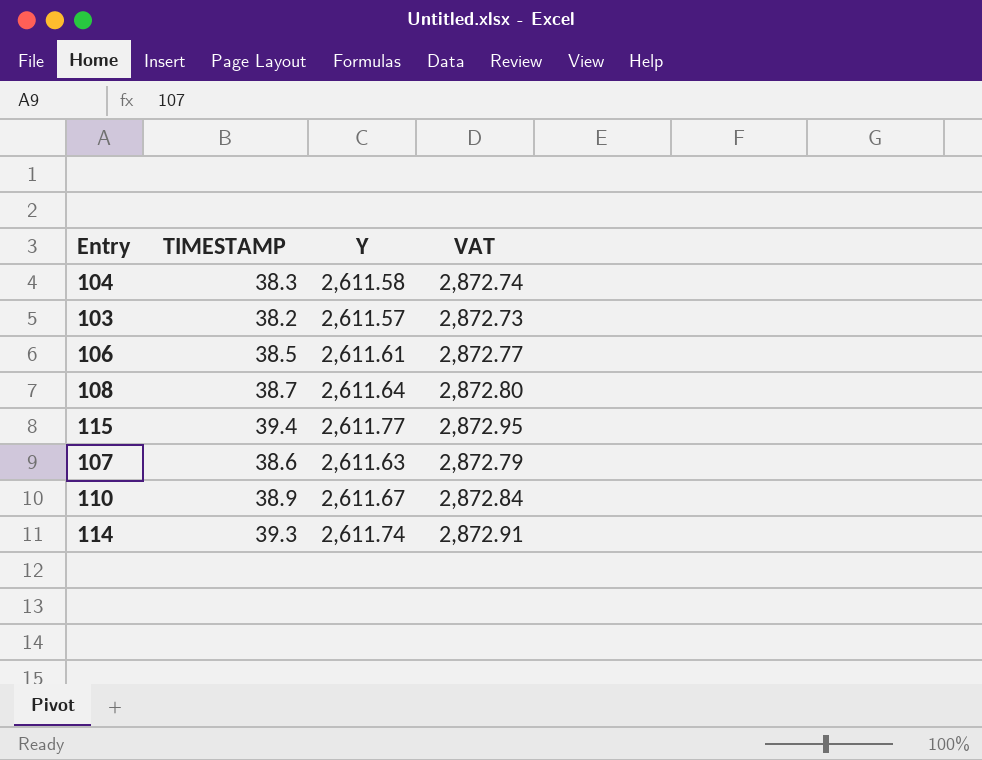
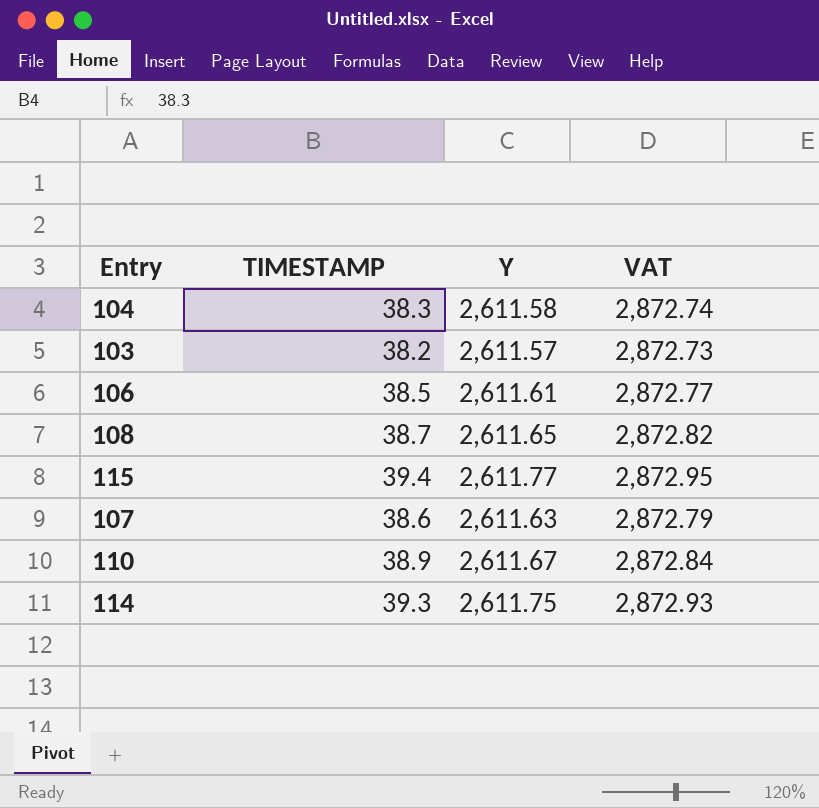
108 | Y: 2,611.64 -> 2,611.65
108 | VAT: 2,872.80 -> 2,872.82
114 | Y: 2,611.74 -> 2,611.75
114 | VAT: 2,872.91 -> 2,872.93

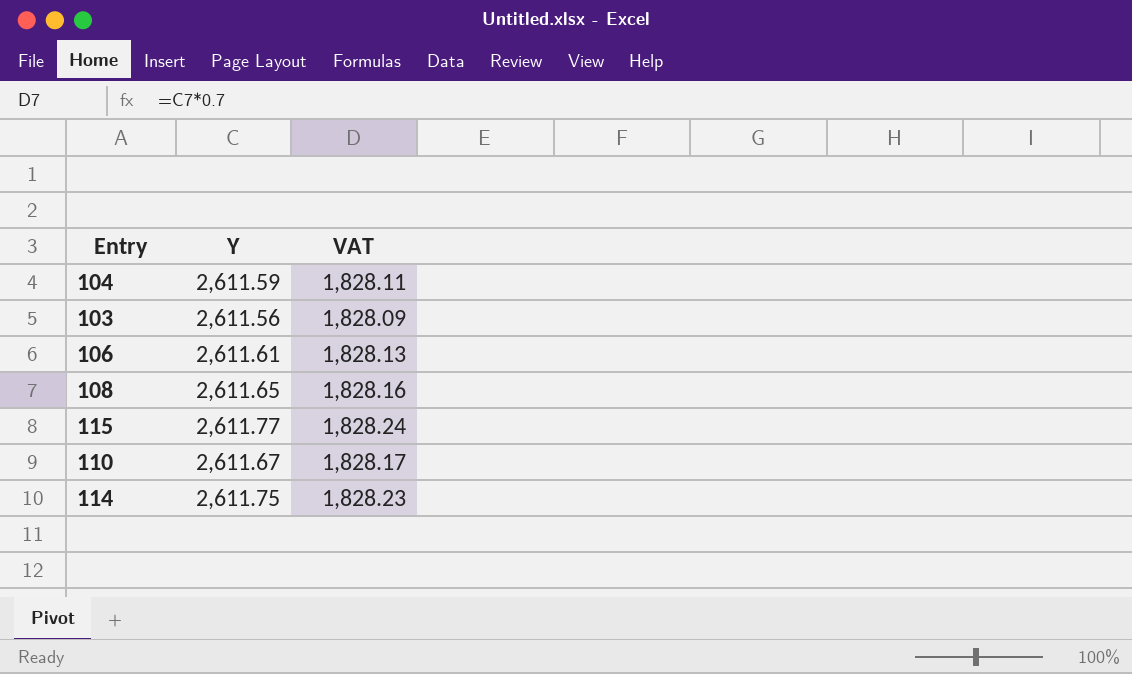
column TIMESTAMP | position: 2 -> none
column VAT | formula: [Y] * 1.1 -> [Y] * 0.7
row 107: 38.6 | 2,611.63 | 2,872.79 -> none
104 | Y: 2,611.58 -> 2,611.59
103 | Y: 2,611.57 -> 2,611.56

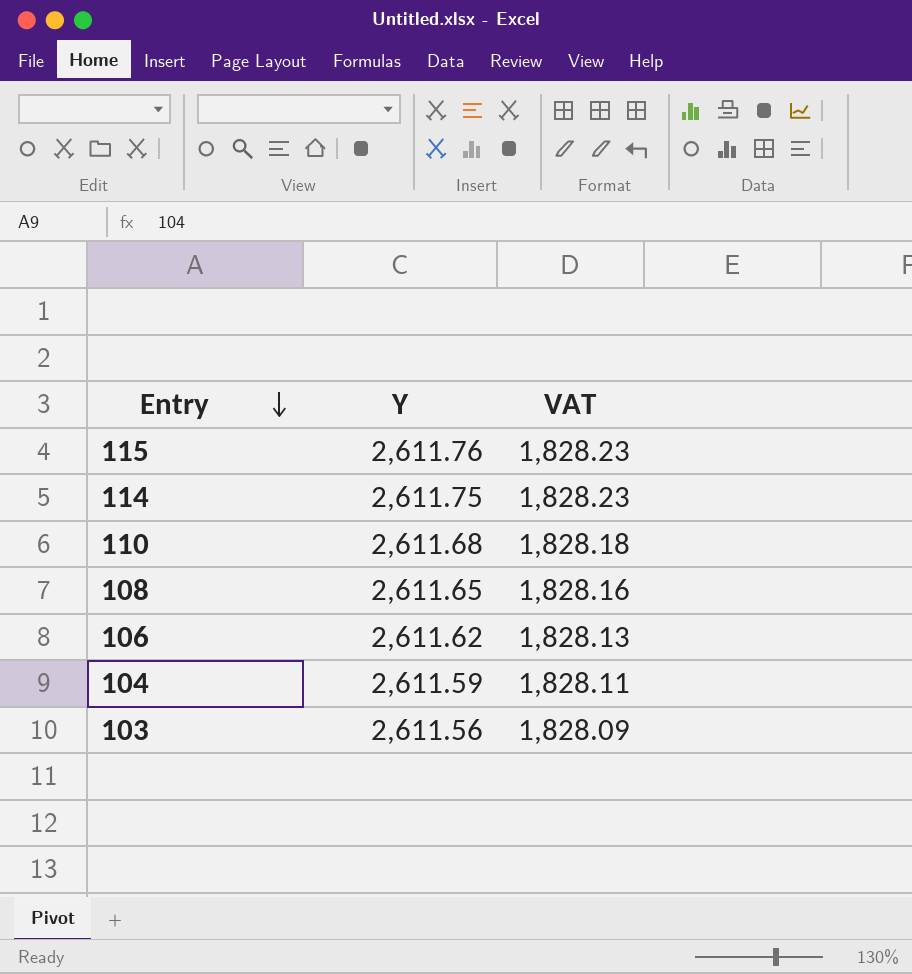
row order: none -> Entry descending
115 | Y: 2,611.77 -> 2,611.76
115 | VAT: 1,828.24 -> 1,828.23
110 | Y: 2,611.67 -> 2,611.68
110 | VAT: 1,828.17 -> 1,828.18
106 | Y: 2,611.61 -> 2,611.62

